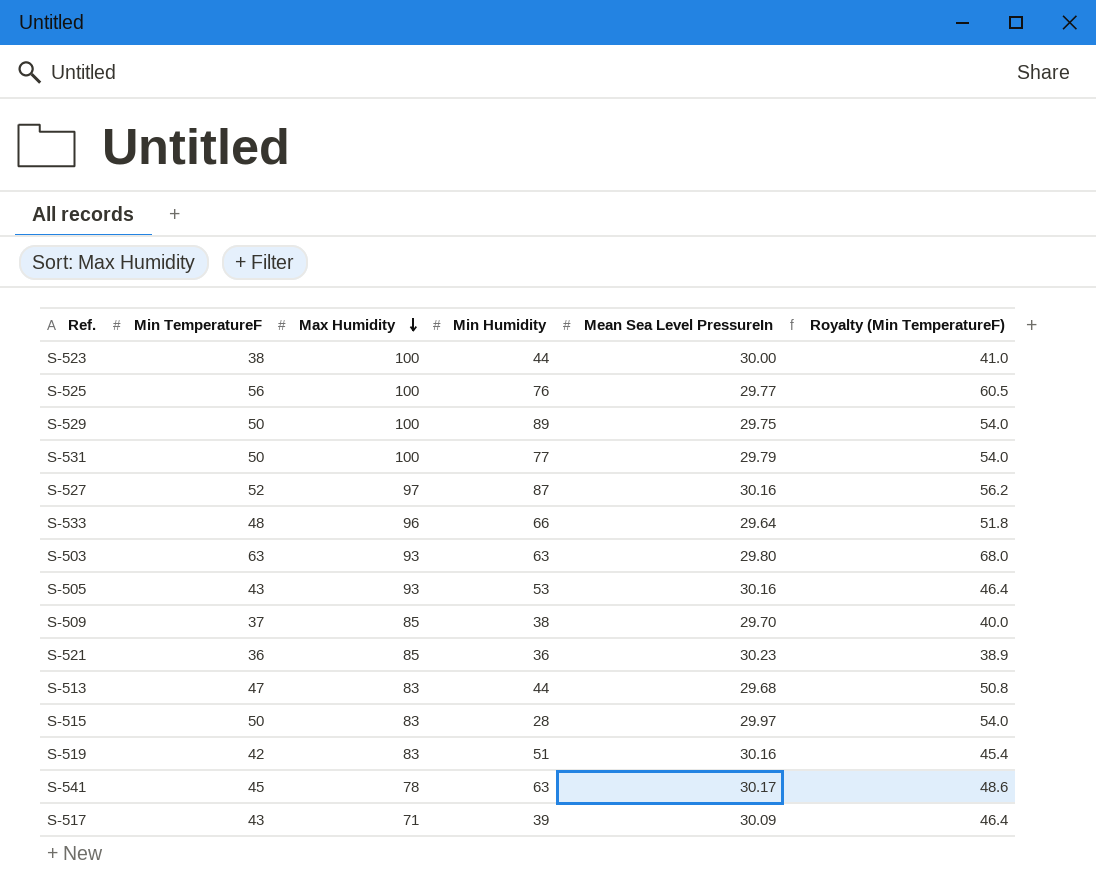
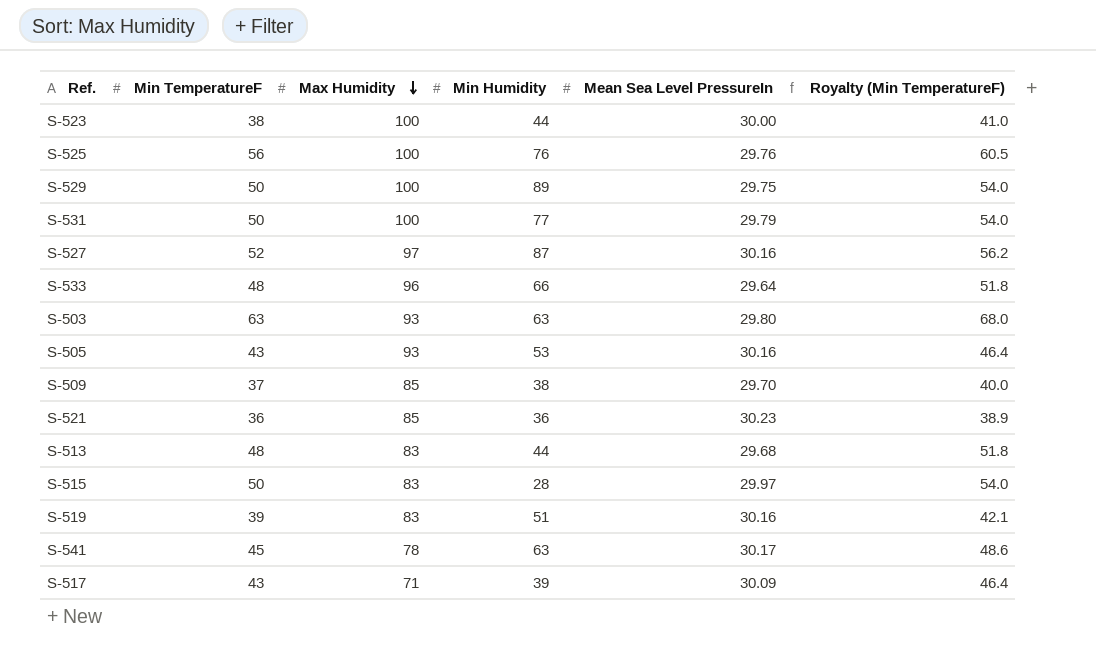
S-525 | Mean Sea Level PressureIn: 29.77 -> 29.76
S-513 | Min TemperatureF: 47 -> 48
S-513 | Royalty (Min TemperatureF): 50.8 -> 51.8
S-519 | Min TemperatureF: 42 -> 39
S-519 | Royalty (Min TemperatureF): 45.4 -> 42.1

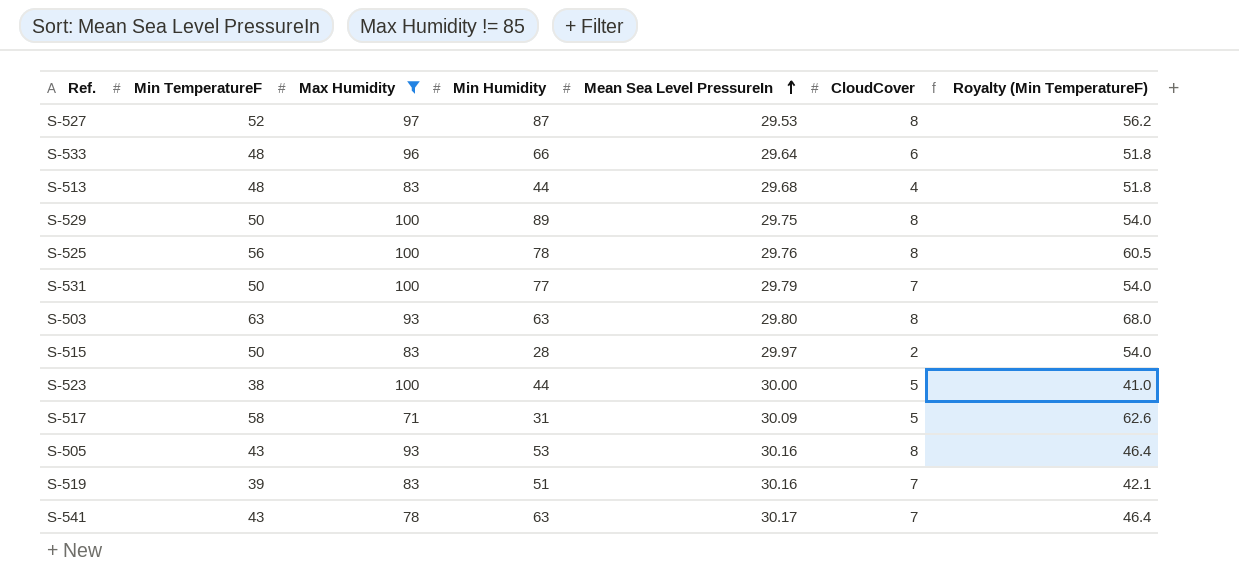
filter: none -> Max Humidity != 85
row order: Max Humidity descending -> Mean Sea Level PressureIn ascending
column CloudCover | position: none -> 6
S-527 | Mean Sea Level PressureIn: 30.16 -> 29.53
S-525 | Min Humidity: 76 -> 78
S-517 | Min TemperatureF: 43 -> 58
S-517 | Min Humidity: 39 -> 31
S-517 | Royalty (Min TemperatureF): 46.4 -> 62.6
S-541 | Min TemperatureF: 45 -> 43
S-541 | Royalty (Min TemperatureF): 48.6 -> 46.4

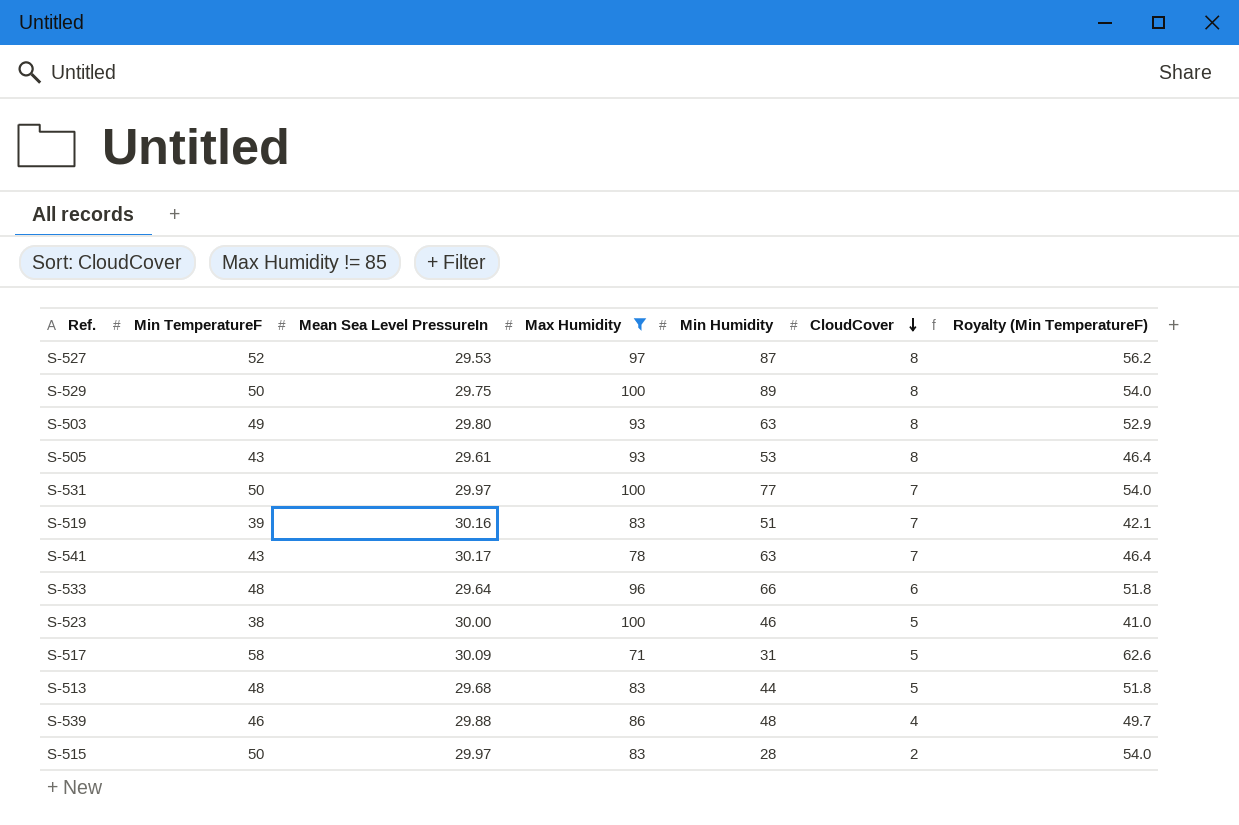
row order: Mean Sea Level PressureIn ascending -> CloudCover descending
column Mean Sea Level PressureIn | position: 5 -> 3
row S-525: 56 | 100 | 78 | 29.76 | 8 | 60.5 -> none
S-503 | Min TemperatureF: 63 -> 49
S-503 | Royalty (Min TemperatureF): 68.0 -> 52.9
S-505 | Mean Sea Level PressureIn: 30.16 -> 29.61
S-531 | Mean Sea Level PressureIn: 29.79 -> 29.97
S-523 | Min Humidity: 44 -> 46
S-513 | CloudCover: 4 -> 5
row S-539: none -> 46 | 29.88 | 86 | 48 | 4 | 49.7

